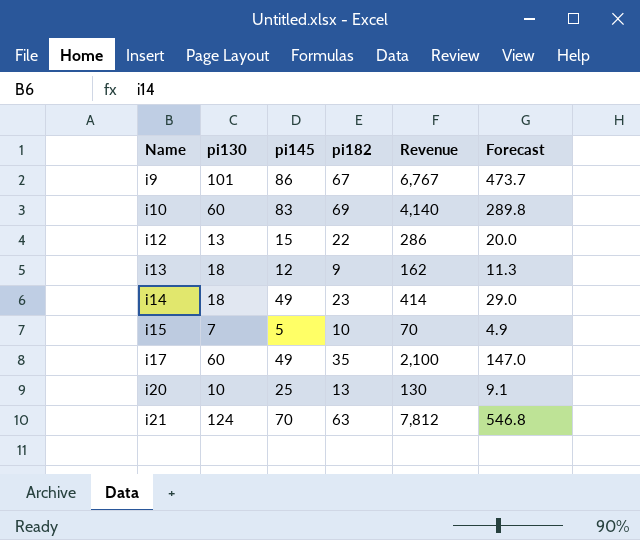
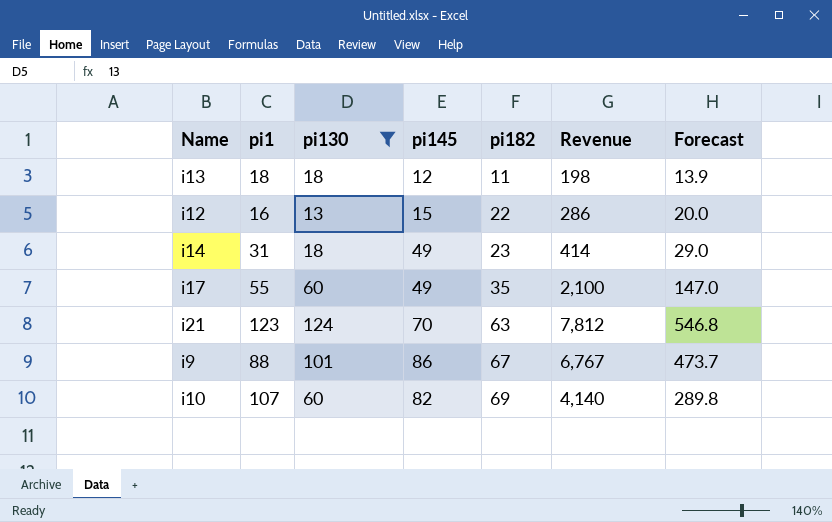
filter: none -> pi130 >= 13
row order: Name ascending -> pi182 ascending
column pi1 | position: none -> 2
i13 | pi182: 9 -> 11
i13 | Revenue: 162 -> 198
i13 | Forecast: 11.3 -> 13.9
i10 | pi145: 83 -> 82

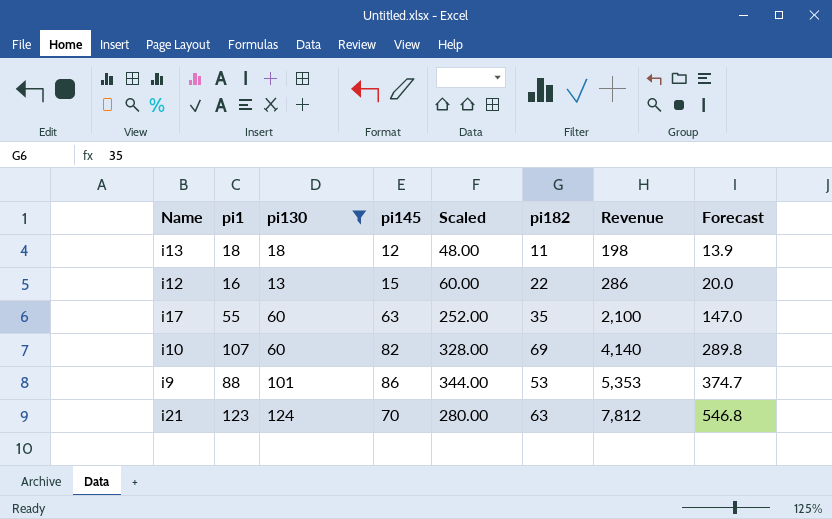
row order: pi182 ascending -> Revenue ascending
column Scaled | formula: none -> [pi145] * 4
row i14: 31 | 18 | 49 | 23 | 414 | 29.0 -> none
i17 | pi145: 49 -> 63
i9 | pi182: 67 -> 53
i9 | Revenue: 6,767 -> 5,353
i9 | Forecast: 473.7 -> 374.7

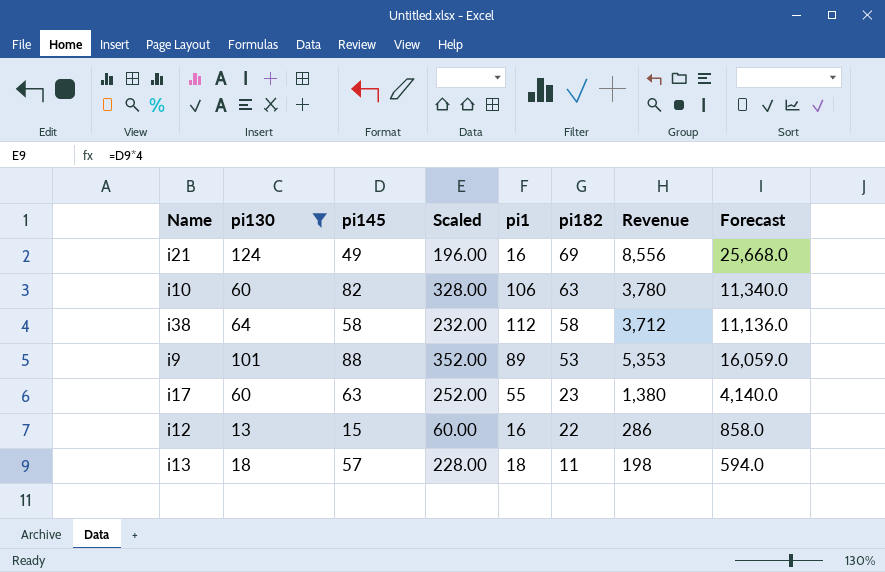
row order: Revenue ascending -> pi182 descending
column pi1 | position: 2 -> 5
column Forecast | formula: [Revenue] * 0.07 -> [Revenue] * 3
i21 | pi145: 70 -> 49
i21 | Scaled: 280.00 -> 196.00
i21 | pi1: 123 -> 16
i21 | pi182: 63 -> 69
i21 | Revenue: 7,812 -> 8,556
i10 | pi1: 107 -> 106
i10 | pi182: 69 -> 63
i10 | Revenue: 4,140 -> 3,780
row i38: none -> 64 | 58 | 232.00 | 112 | 58 | 3,712 | 11,136.0
i9 | pi145: 86 -> 88
i9 | Scaled: 344.00 -> 352.00
i9 | pi1: 88 -> 89
i17 | pi182: 35 -> 23
i17 | Revenue: 2,100 -> 1,380
i13 | pi145: 12 -> 57
i13 | Scaled: 48.00 -> 228.00

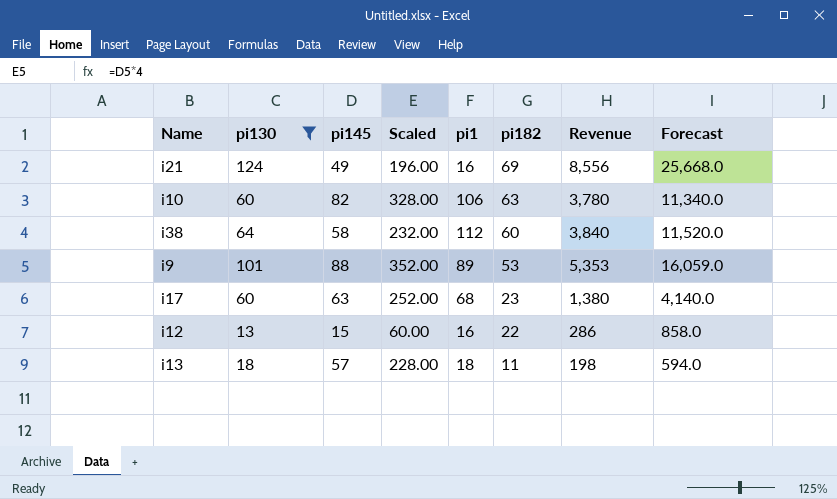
i38 | pi182: 58 -> 60
i38 | Revenue: 3,712 -> 3,840
i38 | Forecast: 11,136.0 -> 11,520.0
i17 | pi1: 55 -> 68

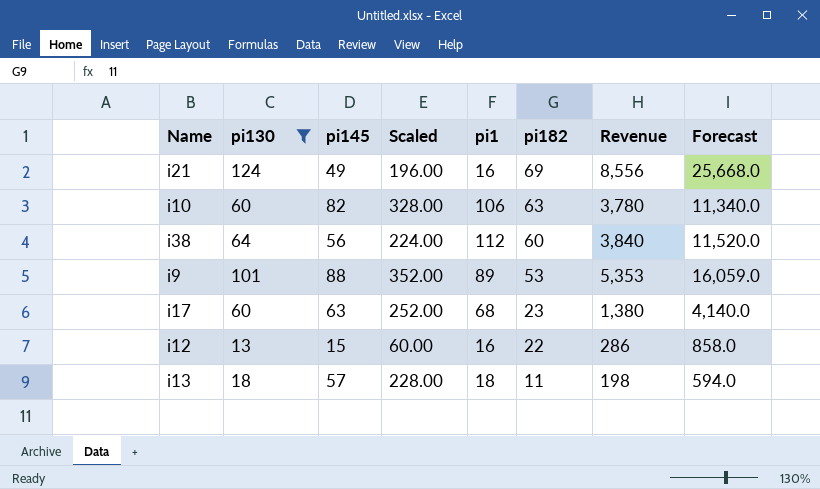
i38 | pi145: 58 -> 56
i38 | Scaled: 232.00 -> 224.00

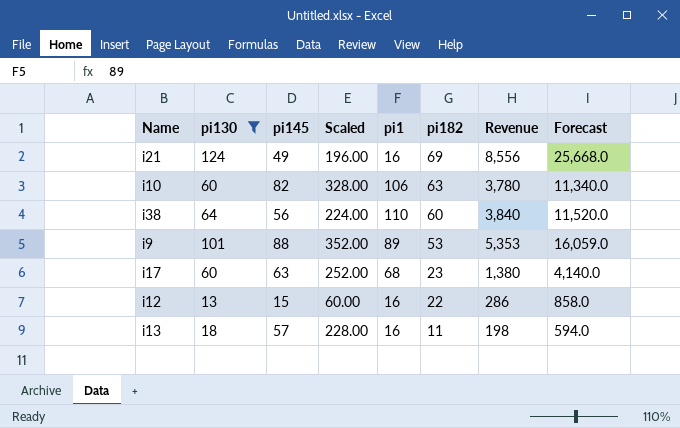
i38 | pi1: 112 -> 110
i13 | pi1: 18 -> 16

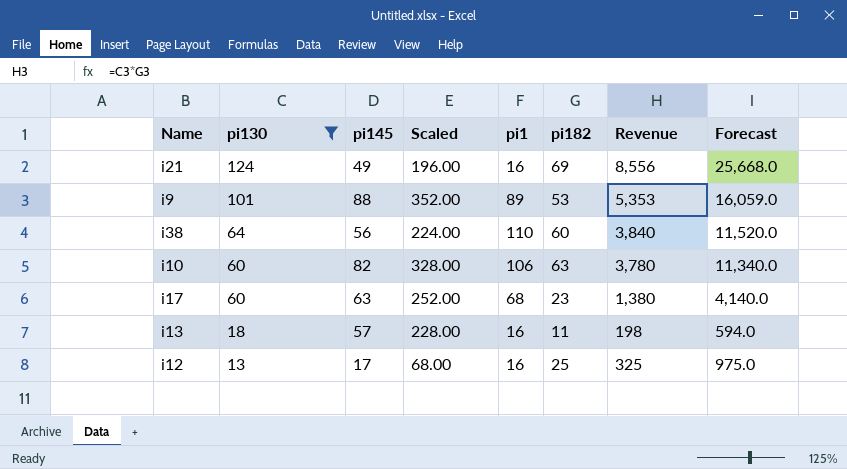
row order: pi182 descending -> pi130 descending
i12 | pi145: 15 -> 17
i12 | Scaled: 60.00 -> 68.00
i12 | pi182: 22 -> 25
i12 | Revenue: 286 -> 325
i12 | Forecast: 858.0 -> 975.0

